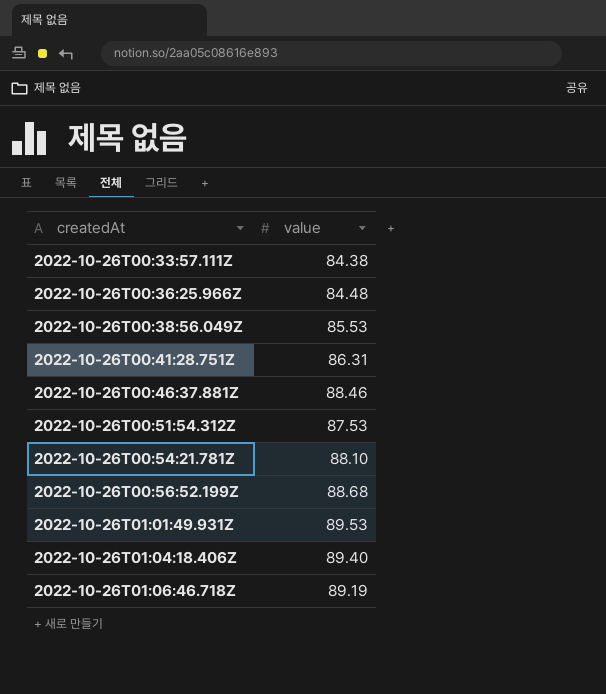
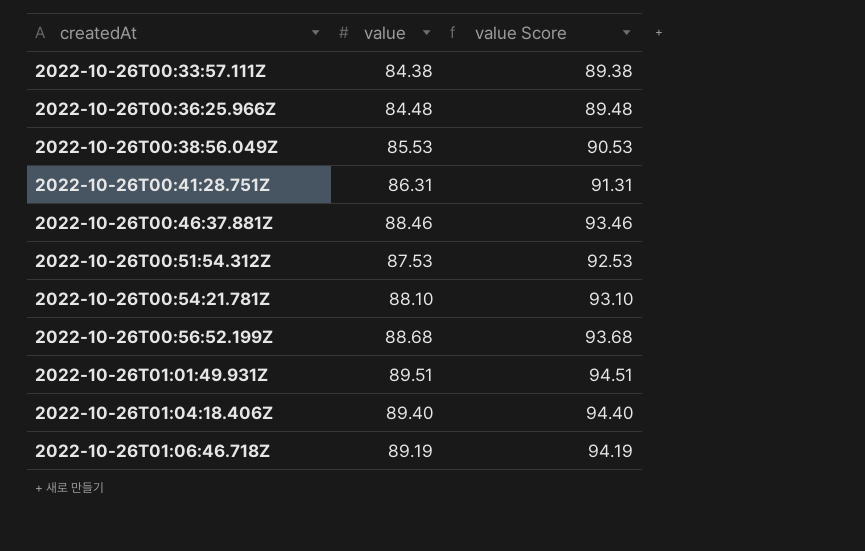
column value Score | formula: none -> [value] + 5
2022-10-26T01:01:49.931Z | value: 89.53 -> 89.51

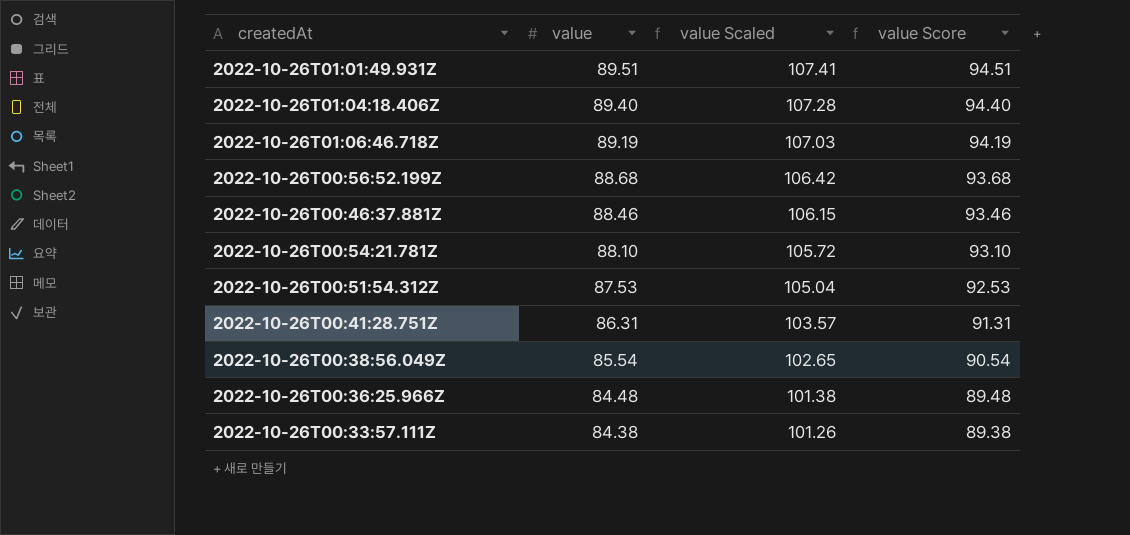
row order: createdAt ascending -> value descending
column value Scaled | formula: none -> [value] * 1.2
2022-10-26T00:38:56.049Z | value: 85.53 -> 85.54
2022-10-26T00:38:56.049Z | value Score: 90.53 -> 90.54

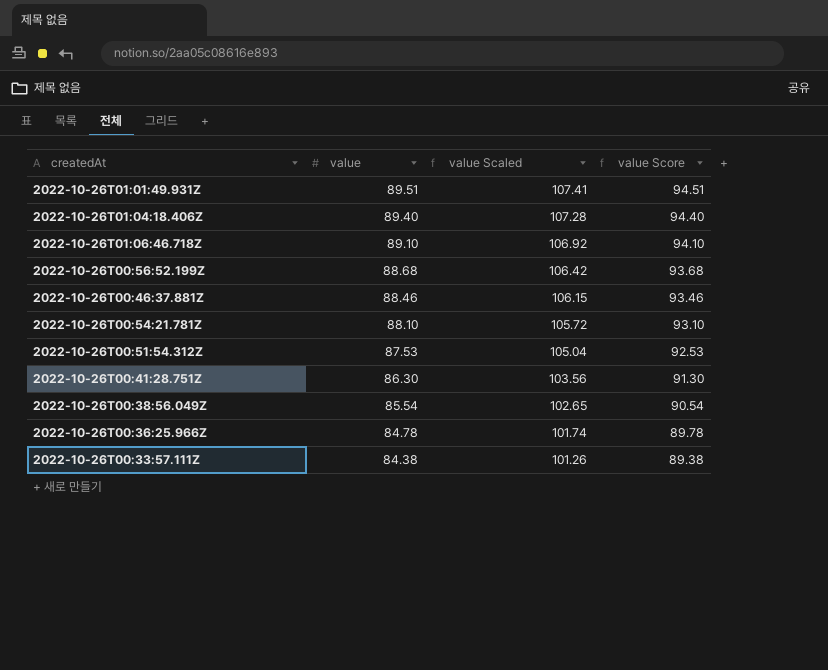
2022-10-26T01:06:46.718Z | value: 89.19 -> 89.10
2022-10-26T01:06:46.718Z | value Scaled: 107.03 -> 106.92
2022-10-26T01:06:46.718Z | value Score: 94.19 -> 94.10
2022-10-26T00:41:28.751Z | value: 86.31 -> 86.30
2022-10-26T00:41:28.751Z | value Scaled: 103.57 -> 103.56
2022-10-26T00:41:28.751Z | value Score: 91.31 -> 91.30
2022-10-26T00:36:25.966Z | value: 84.48 -> 84.78
2022-10-26T00:36:25.966Z | value Scaled: 101.38 -> 101.74
2022-10-26T00:36:25.966Z | value Score: 89.48 -> 89.78

